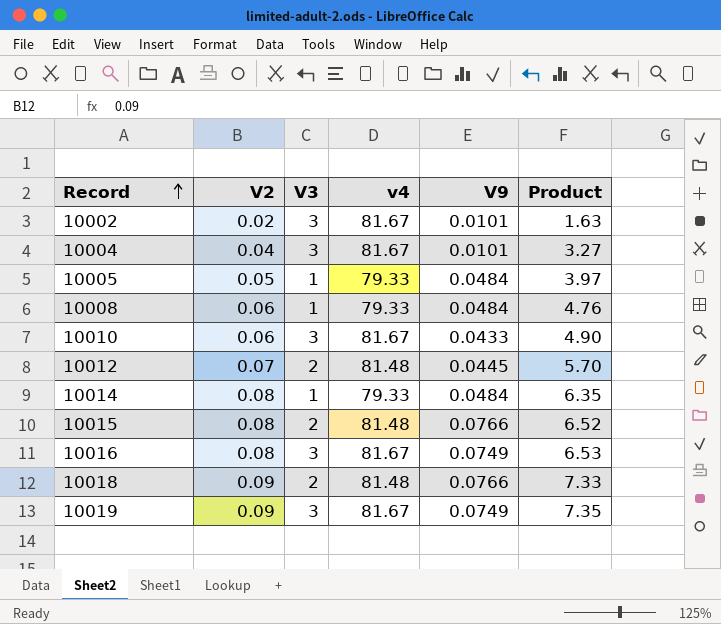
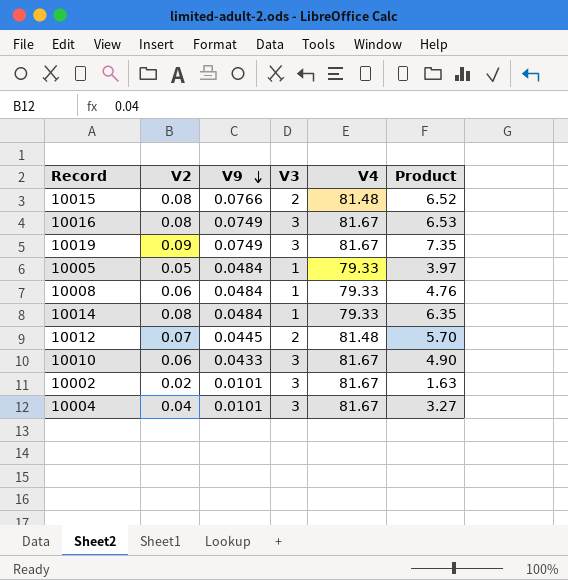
row order: Record ascending -> V9 descending
column V9 | position: 5 -> 3
column name: v4 -> V4
row 10018: 0.09 | 2 | 81.48 | 0.0766 | 7.33 -> none

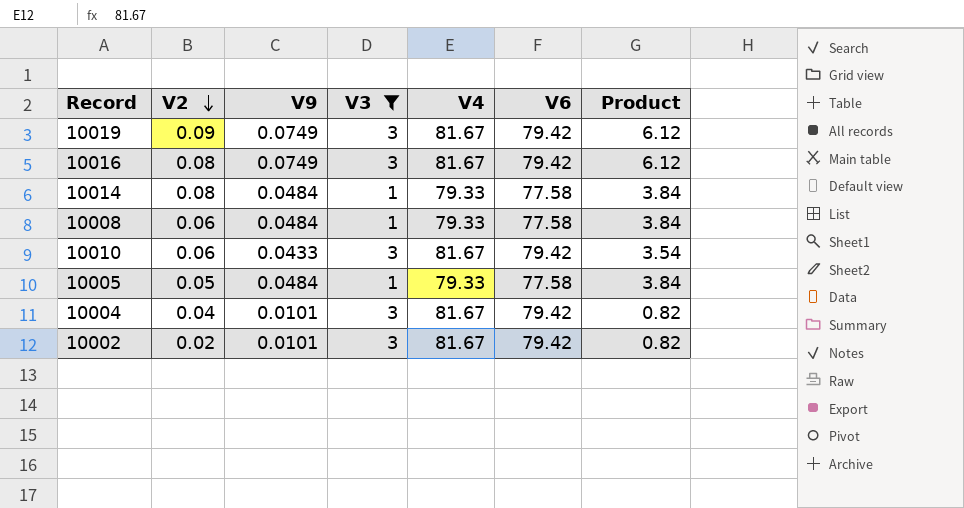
filter: none -> V3 != 2
row order: V9 descending -> V2 descending
column V6 | position: none -> 6
column Product | formula: [V2] * [V4] -> [V9] * [V4]

